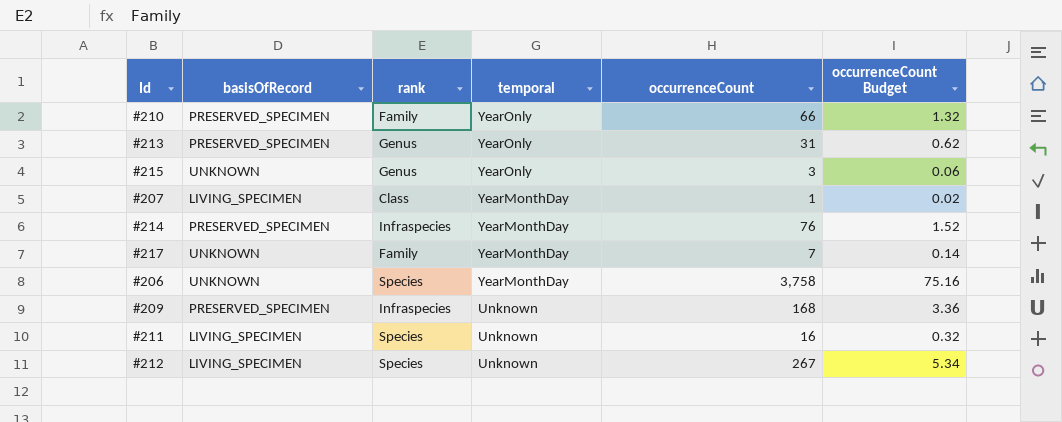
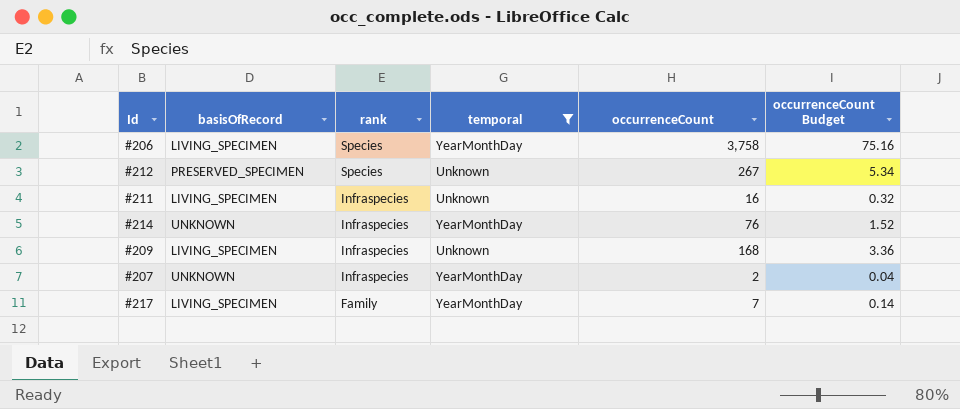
filter: none -> temporal != YearOnly
row order: temporal descending -> rank descending
#206 | basisOfRecord: UNKNOWN -> LIVING_SPECIMEN
#212 | basisOfRecord: LIVING_SPECIMEN -> PRESERVED_SPECIMEN
#211 | rank: Species -> Infraspecies
#214 | basisOfRecord: PRESERVED_SPECIMEN -> UNKNOWN
#209 | basisOfRecord: PRESERVED_SPECIMEN -> LIVING_SPECIMEN
#207 | basisOfRecord: LIVING_SPECIMEN -> UNKNOWN
#207 | rank: Class -> Infraspecies
#207 | occurrenceCount: 1 -> 2
#207 | occurrenceCount Budget: 0.02 -> 0.04
#217 | basisOfRecord: UNKNOWN -> LIVING_SPECIMEN

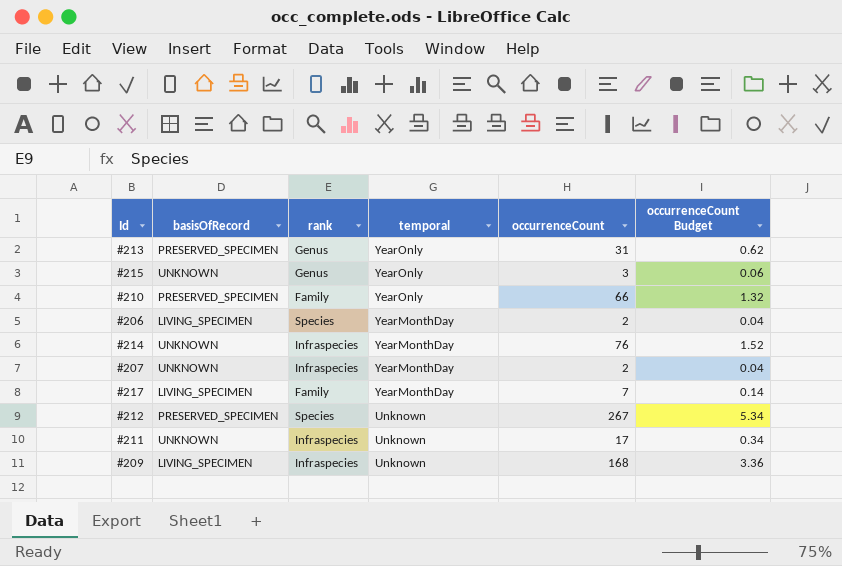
filter: temporal != YearOnly -> none
row order: rank descending -> temporal descending
#206 | occurrenceCount: 3,758 -> 2
#206 | occurrenceCount Budget: 75.16 -> 0.04
#211 | basisOfRecord: LIVING_SPECIMEN -> UNKNOWN
#211 | occurrenceCount: 16 -> 17
#211 | occurrenceCount Budget: 0.32 -> 0.34

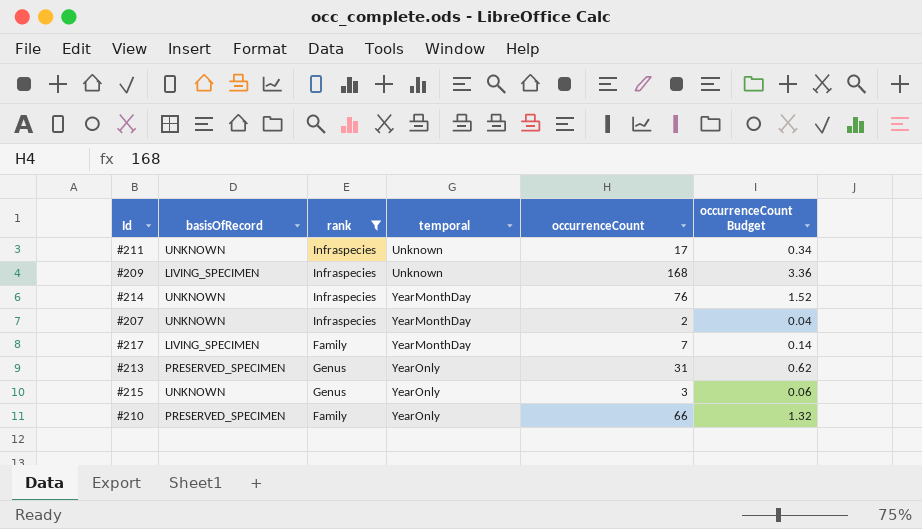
filter: none -> rank != Species
row order: temporal descending -> temporal ascending

